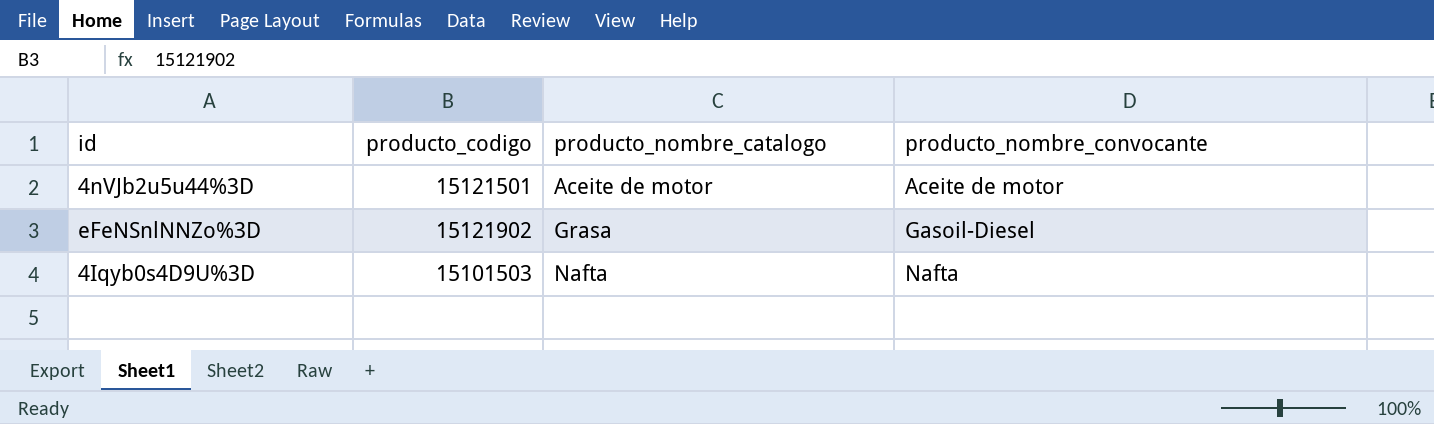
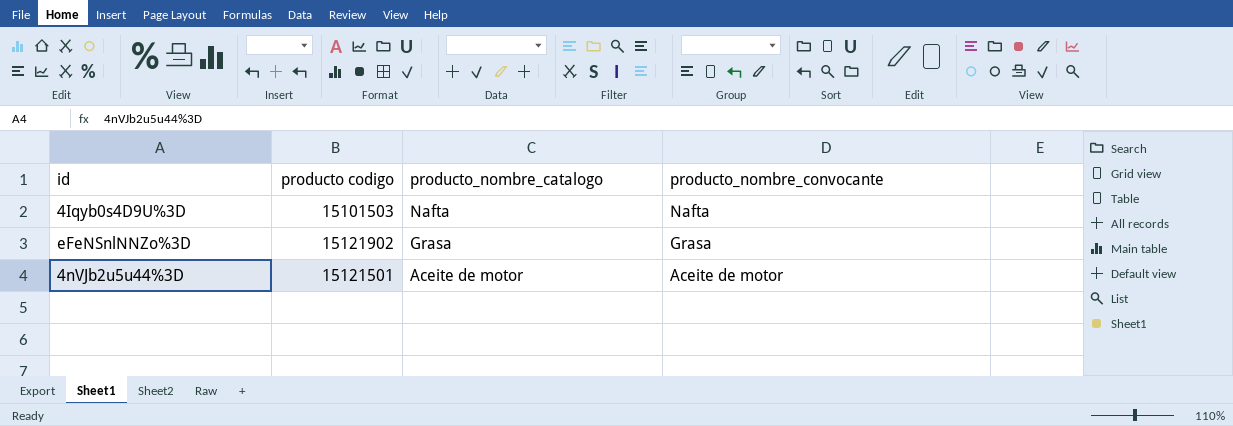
row order: producto_nombre_catalogo ascending -> producto_nombre_catalogo descending
column name: producto_codigo -> producto codigo
eFeNSnlNNZo%3D | producto_nombre_convocante: Gasoil-Diesel -> Grasa

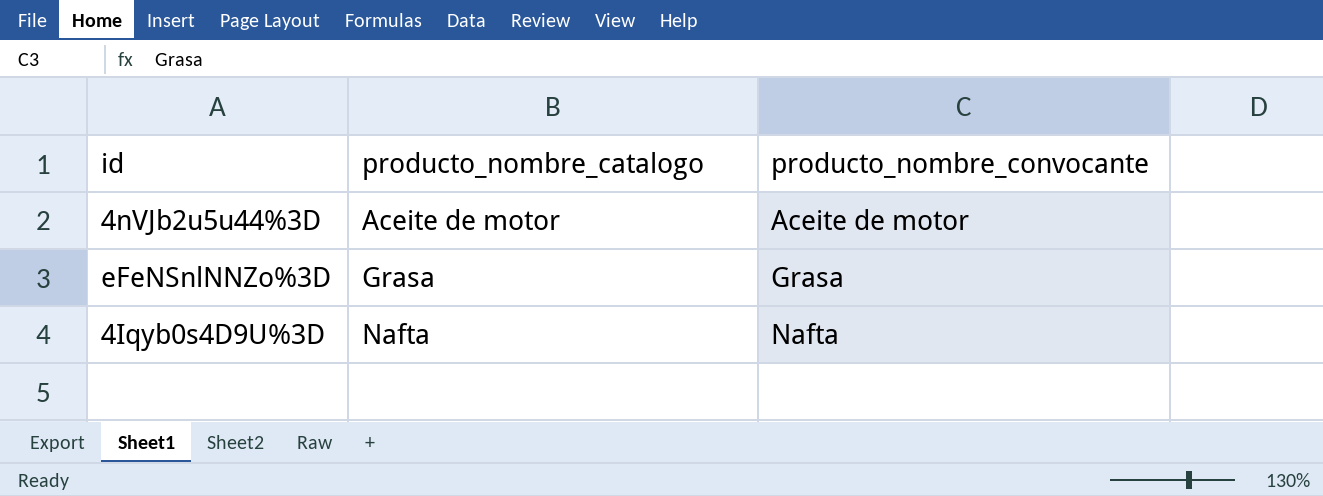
row order: producto_nombre_catalogo descending -> producto_nombre_catalogo ascending
column producto codigo | position: 2 -> none

